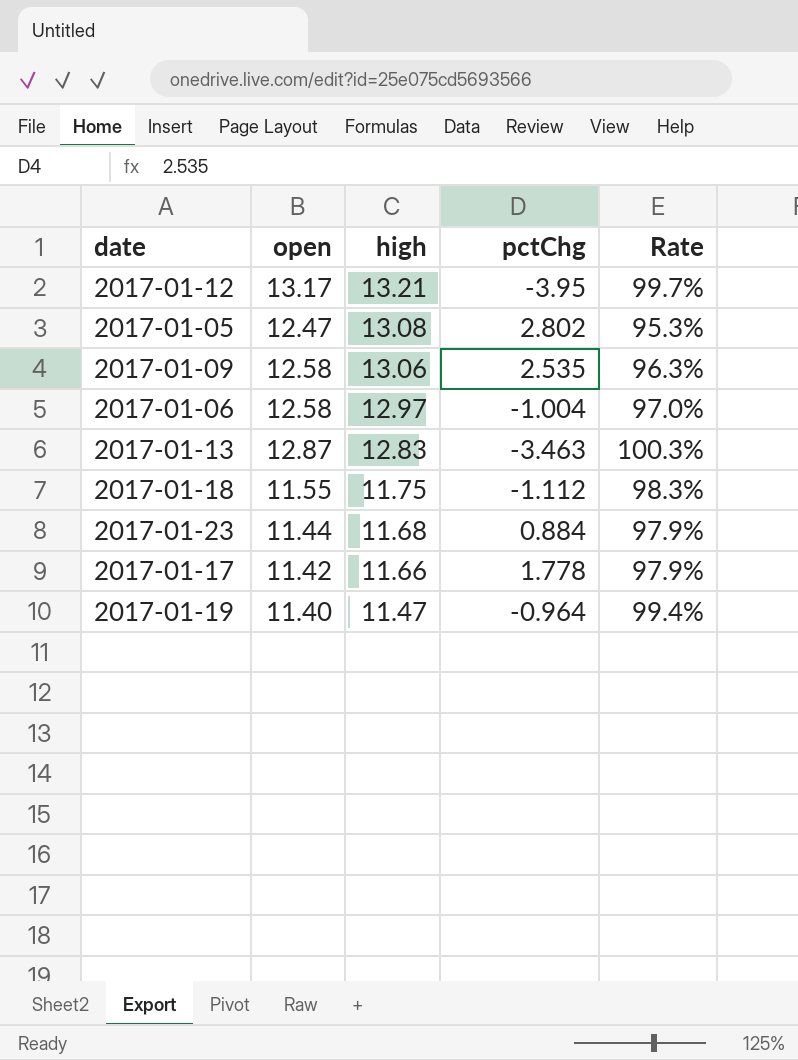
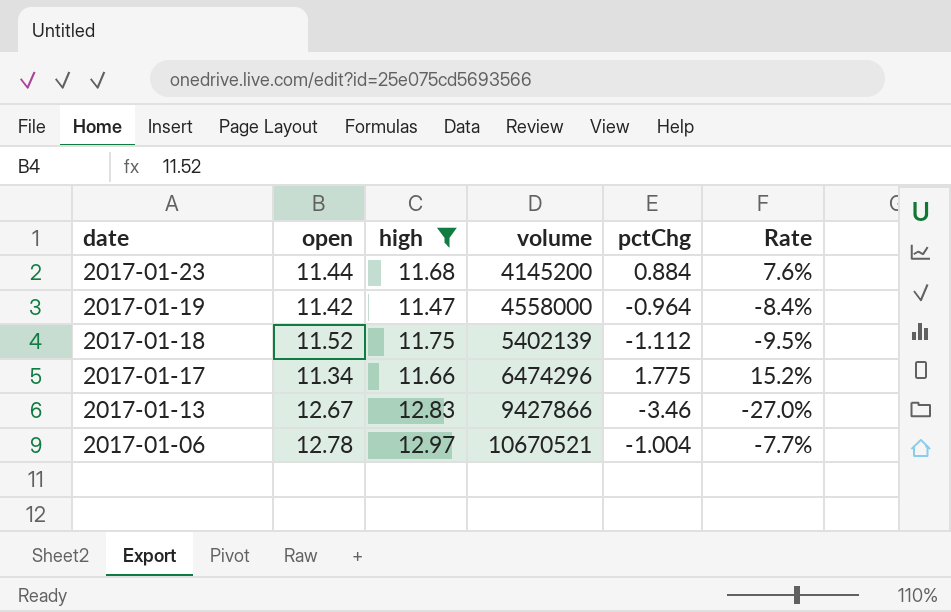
filter: none -> high <= 12.97
row order: high descending -> date descending
column volume | position: none -> 4
column Rate | formula: [open] / [high] -> [pctChg] / [high]
2017-01-19 | open: 11.40 -> 11.42
2017-01-18 | open: 11.55 -> 11.52
2017-01-17 | open: 11.42 -> 11.34
2017-01-17 | pctChg: 1.778 -> 1.775
2017-01-13 | open: 12.87 -> 12.67
2017-01-13 | pctChg: -3.463 -> -3.46
2017-01-06 | open: 12.58 -> 12.78

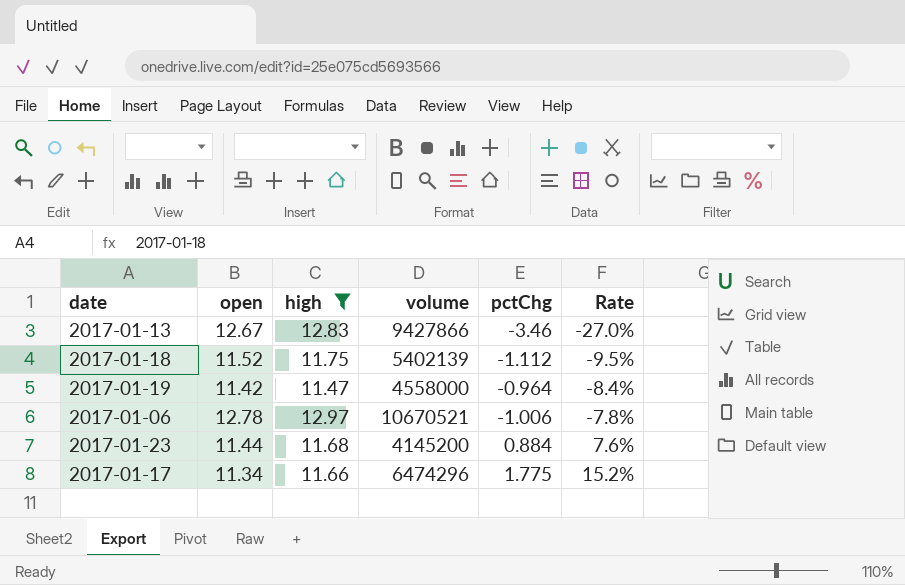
row order: date descending -> Rate ascending
2017-01-06 | pctChg: -1.004 -> -1.006
2017-01-06 | Rate: -7.7% -> -7.8%

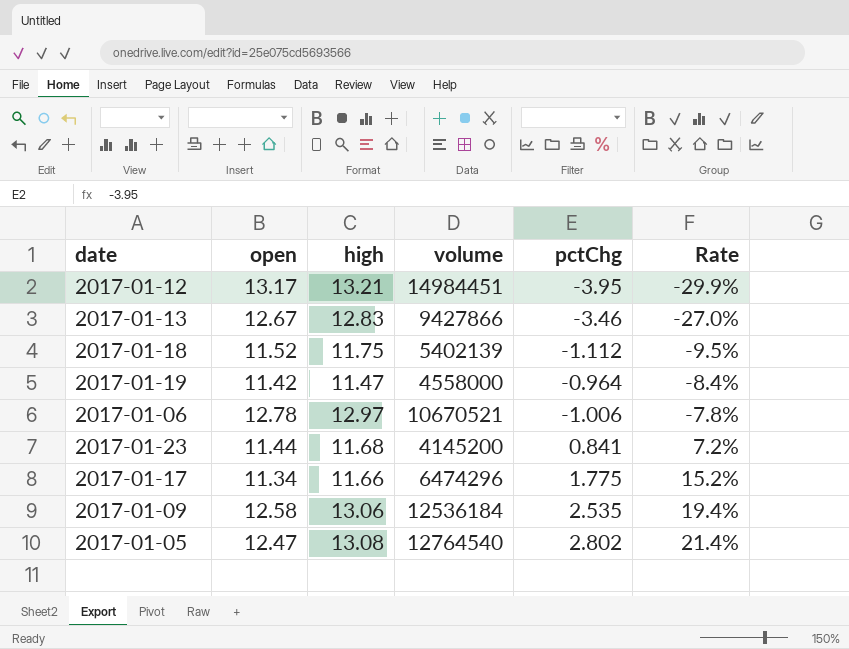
filter: high <= 12.97 -> none
2017-01-23 | pctChg: 0.884 -> 0.841
2017-01-23 | Rate: 7.6% -> 7.2%

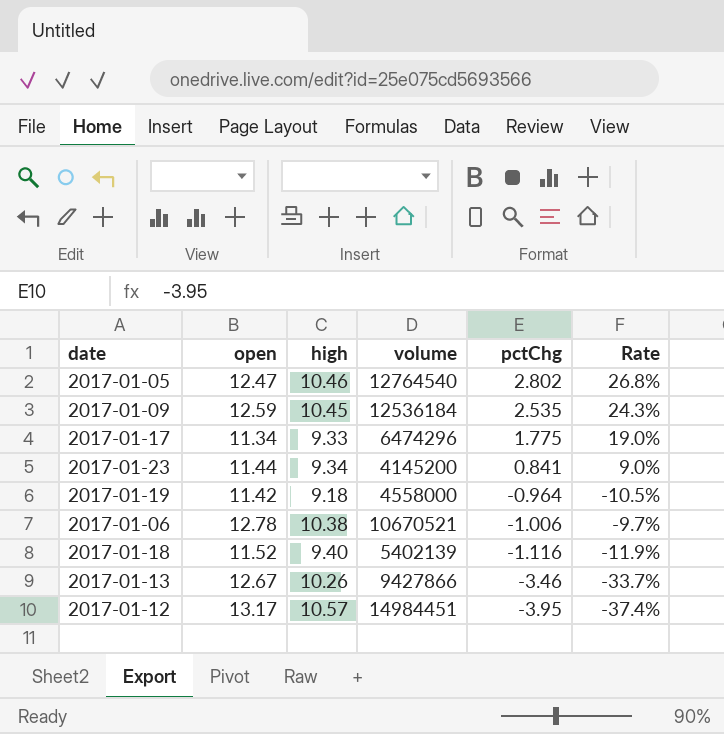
row order: Rate ascending -> pctChg descending
2017-01-05 | high: 13.08 -> 10.46
2017-01-05 | Rate: 21.4% -> 26.8%
2017-01-09 | open: 12.58 -> 12.59
2017-01-09 | high: 13.06 -> 10.45
2017-01-09 | Rate: 19.4% -> 24.3%
2017-01-17 | high: 11.66 -> 9.33
2017-01-17 | Rate: 15.2% -> 19.0%
2017-01-23 | high: 11.68 -> 9.34
2017-01-23 | Rate: 7.2% -> 9.0%
2017-01-19 | high: 11.47 -> 9.18
2017-01-19 | Rate: -8.4% -> -10.5%
2017-01-06 | high: 12.97 -> 10.38
2017-01-06 | Rate: -7.8% -> -9.7%
2017-01-18 | high: 11.75 -> 9.40
2017-01-18 | pctChg: -1.112 -> -1.116
2017-01-18 | Rate: -9.5% -> -11.9%
2017-01-13 | high: 12.83 -> 10.26
2017-01-13 | Rate: -27.0% -> -33.7%
2017-01-12 | high: 13.21 -> 10.57
2017-01-12 | Rate: -29.9% -> -37.4%

